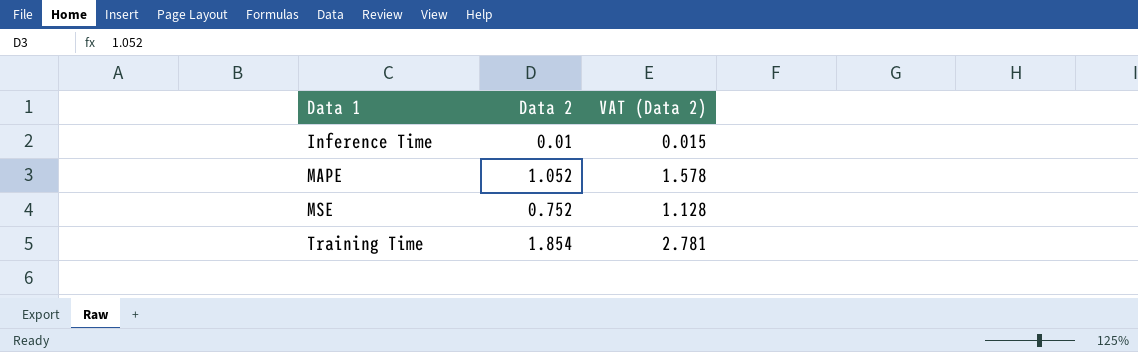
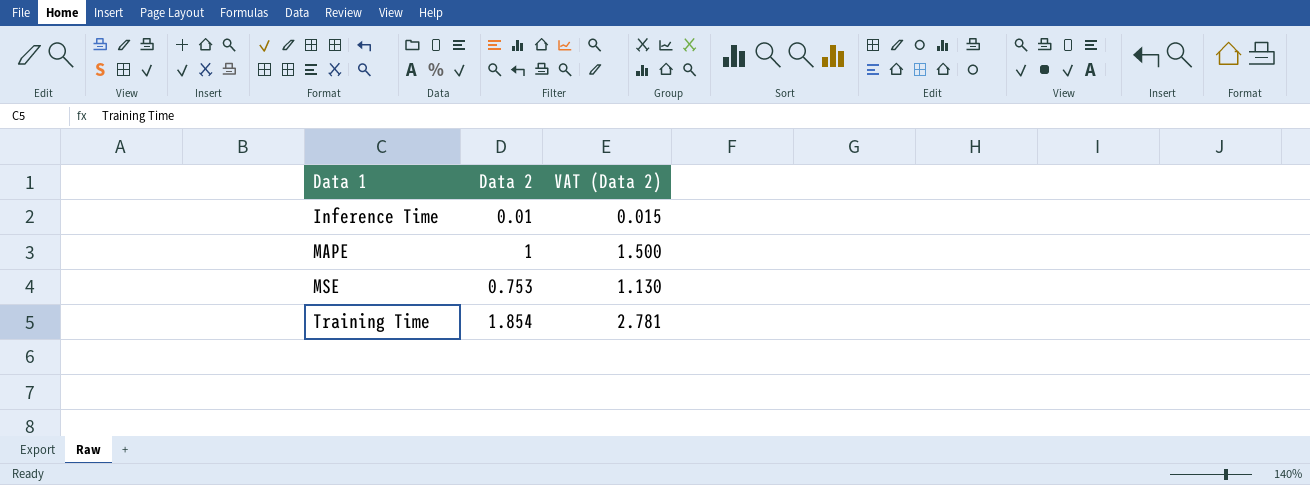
MAPE | Data 2: 1.052 -> 1
MAPE | VAT (Data 2): 1.578 -> 1.500
MSE | Data 2: 0.752 -> 0.753
MSE | VAT (Data 2): 1.128 -> 1.130

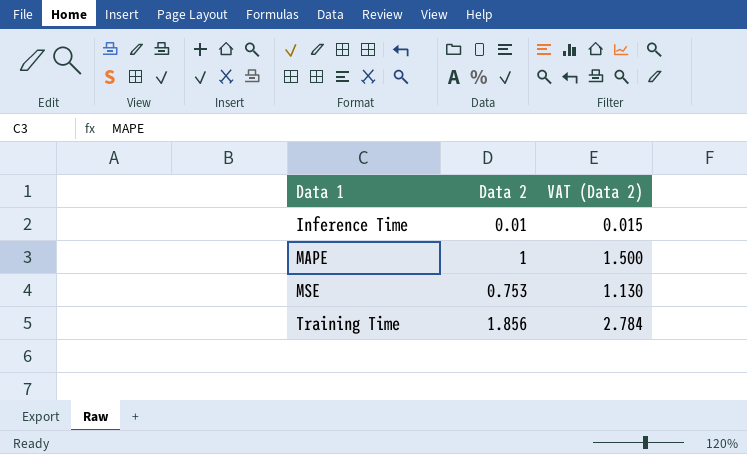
Training Time | Data 2: 1.854 -> 1.856
Training Time | VAT (Data 2): 2.781 -> 2.784

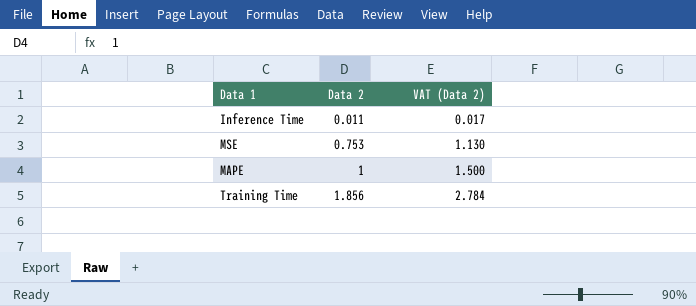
row order: Data 1 ascending -> Data 2 ascending
Inference Time | Data 2: 0.01 -> 0.011
Inference Time | VAT (Data 2): 0.015 -> 0.017

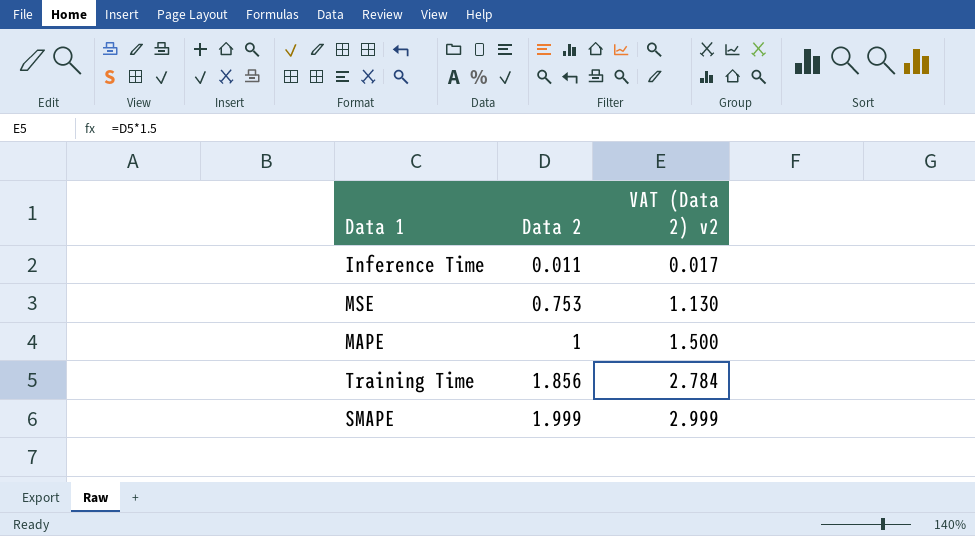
column name: VAT (Data 2) -> VAT (Data 2) v2
row SMAPE: none -> 1.999 | 2.999

